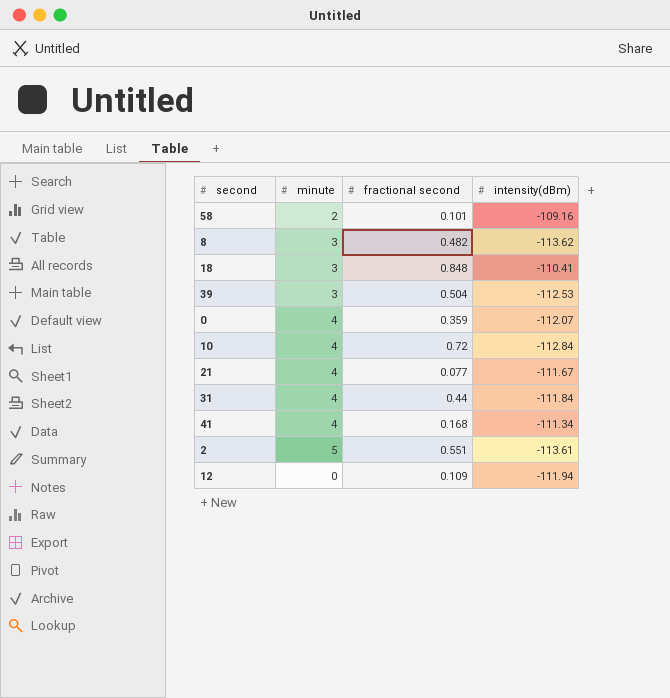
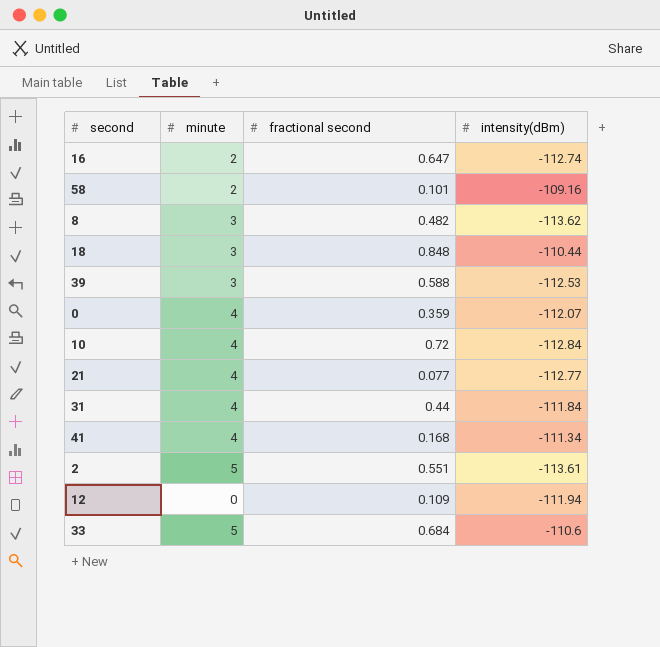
row 16: none -> 2 | 0.647 | -112.74
18 | intensity(dBm): -110.41 -> -110.44
39 | fractional second: 0.504 -> 0.588
21 | intensity(dBm): -111.67 -> -112.77
row 33: none -> 5 | 0.684 | -110.6

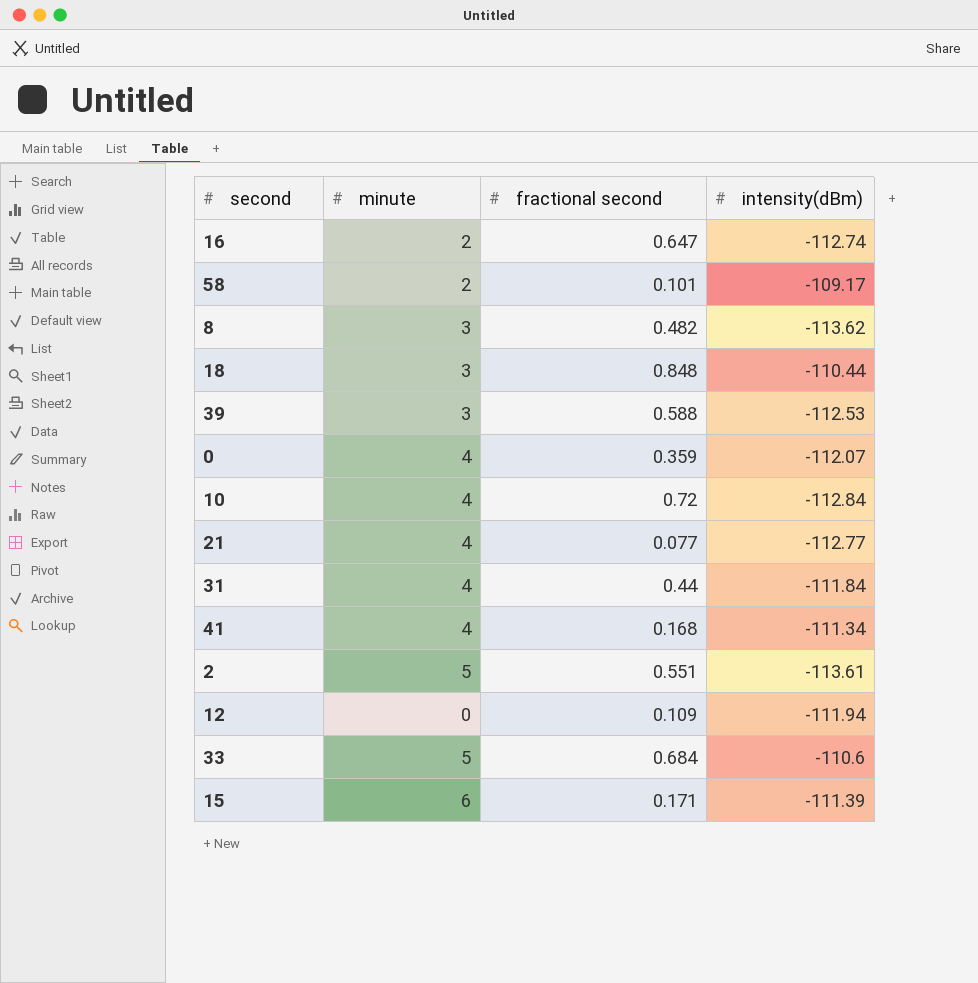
58 | intensity(dBm): -109.16 -> -109.17
row 15: none -> 6 | 0.171 | -111.39

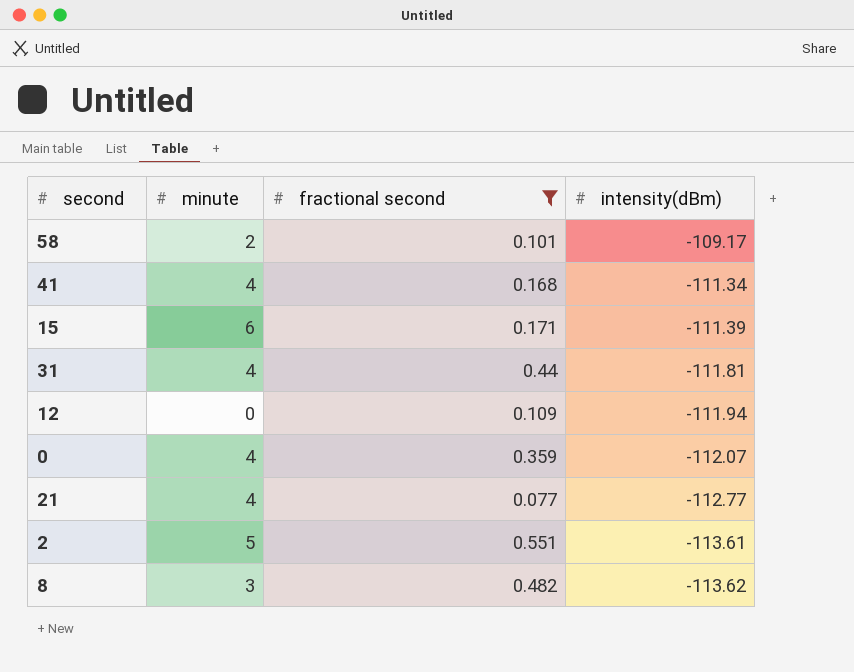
filter: none -> fractional second <= 0.551
row order: none -> intensity(dBm) descending
31 | intensity(dBm): -111.84 -> -111.81

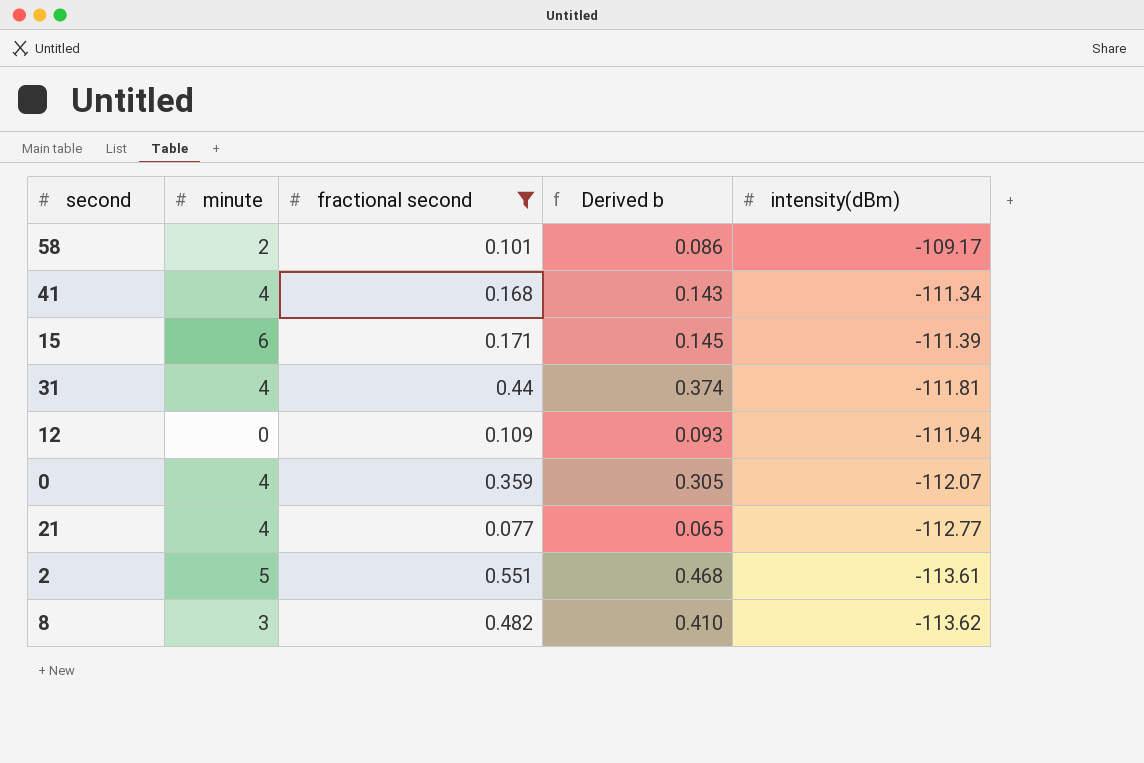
column Derived b | formula: none -> [fractional second] * 0.85

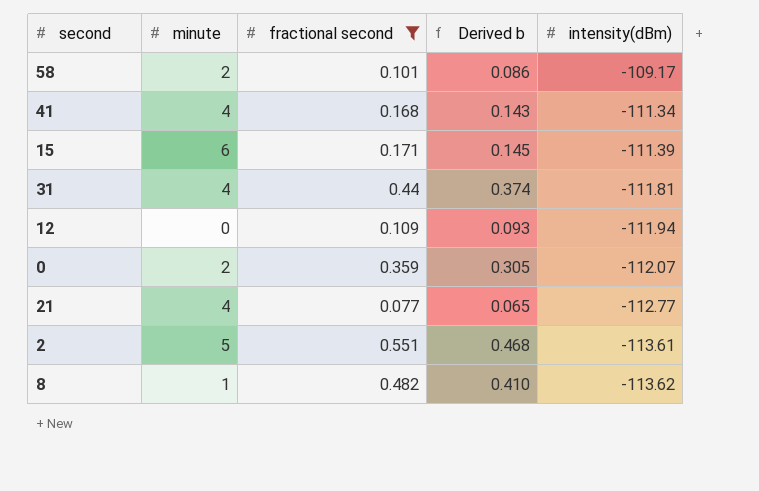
0 | minute: 4 -> 2
8 | minute: 3 -> 1

